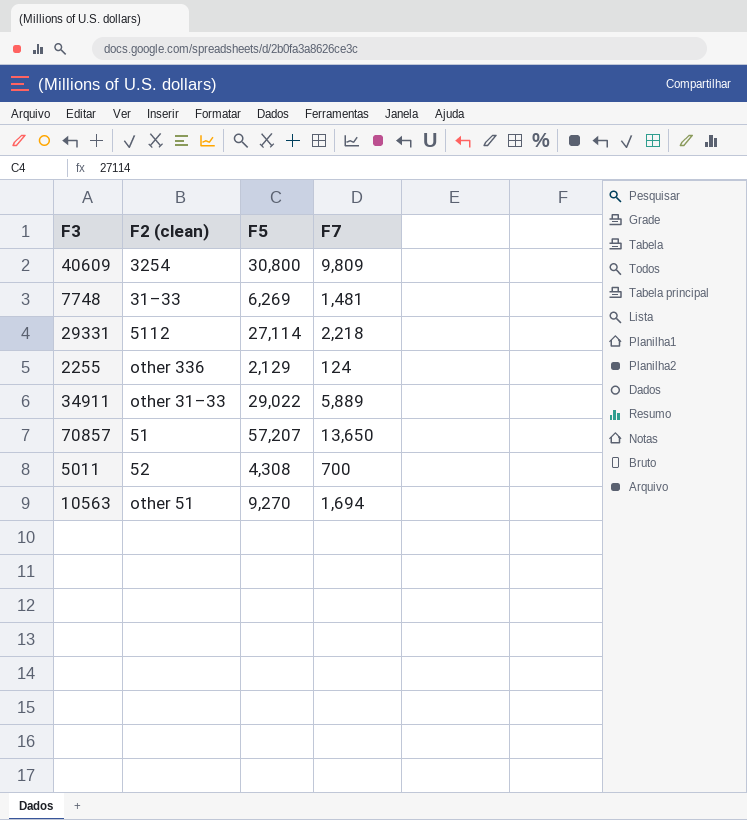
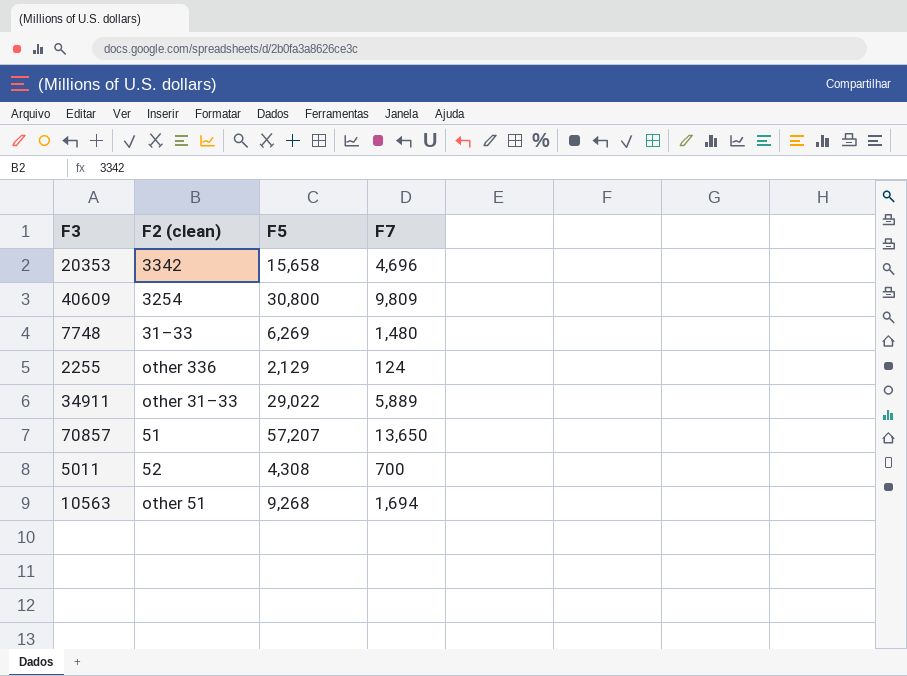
row 29331: 5112 | 27,114 | 2,218 -> none
row 20353: none -> 3342 | 15,658 | 4,696
7748 | F7: 1,481 -> 1,480
10563 | F5: 9,270 -> 9,268

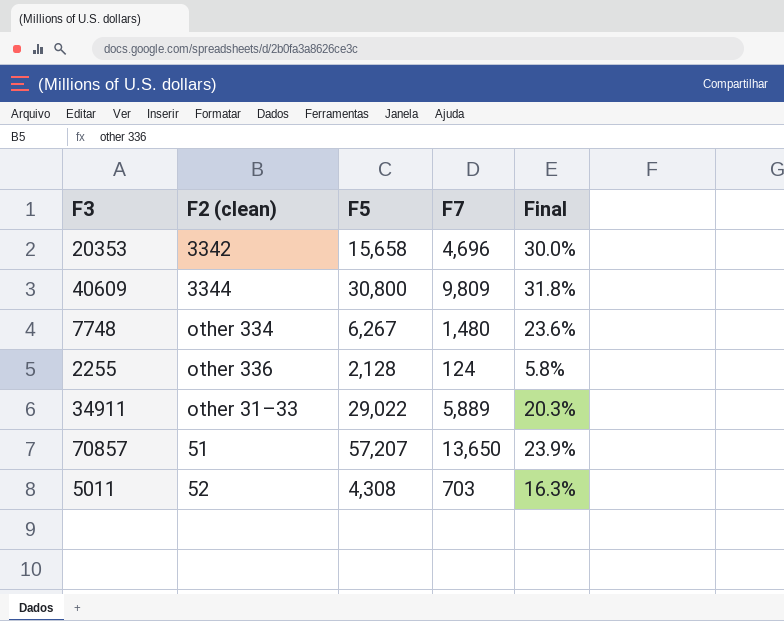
column Final | formula: none -> [F7] / [F5]
row 10563: other 51 | 9,268 | 1,694 -> none
40609 | F2 (clean): 3254 -> 3344
7748 | F2 (clean): 31–33 -> other 334
7748 | F5: 6,269 -> 6,267
2255 | F5: 2,129 -> 2,128
5011 | F7: 700 -> 703

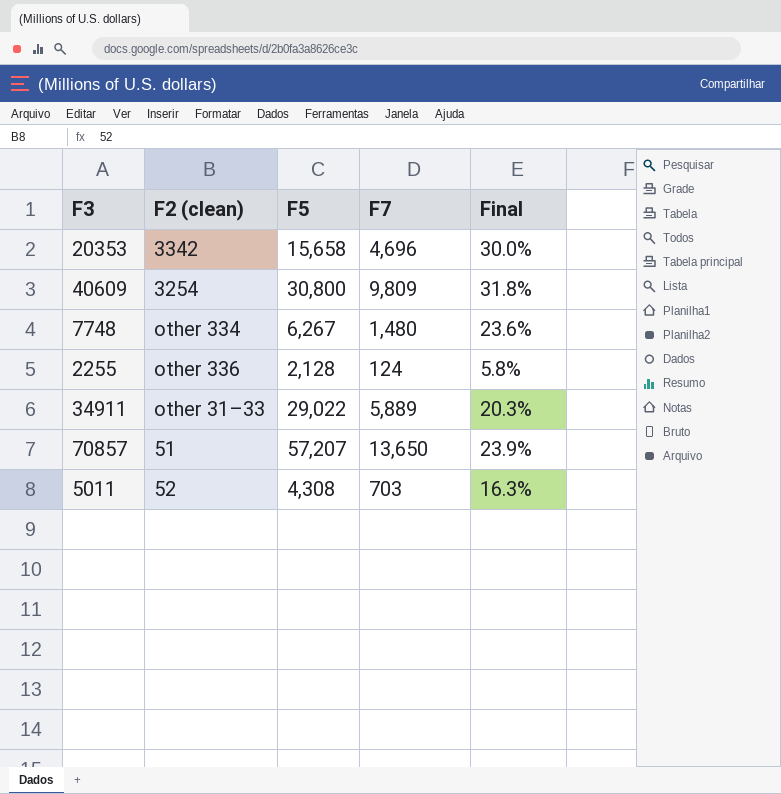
40609 | F2 (clean): 3344 -> 3254

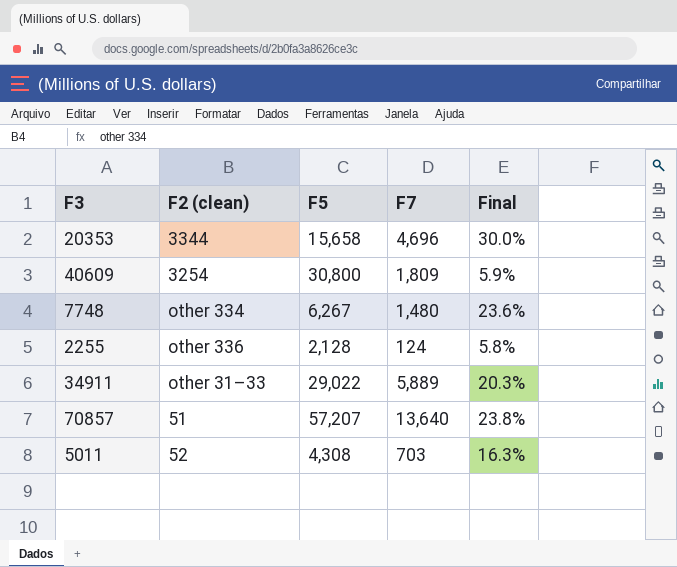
20353 | F2 (clean): 3342 -> 3344
40609 | F7: 9,809 -> 1,809
40609 | Final: 31.8% -> 5.9%
70857 | F7: 13,650 -> 13,640
70857 | Final: 23.9% -> 23.8%

